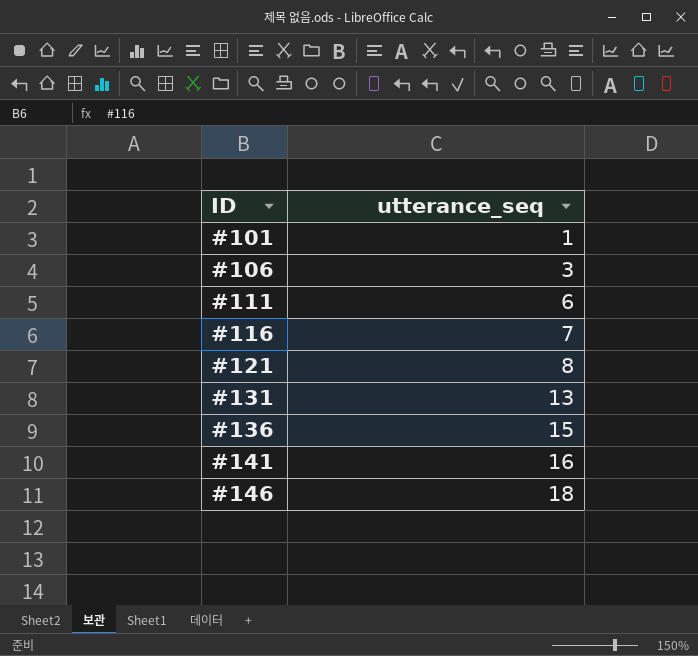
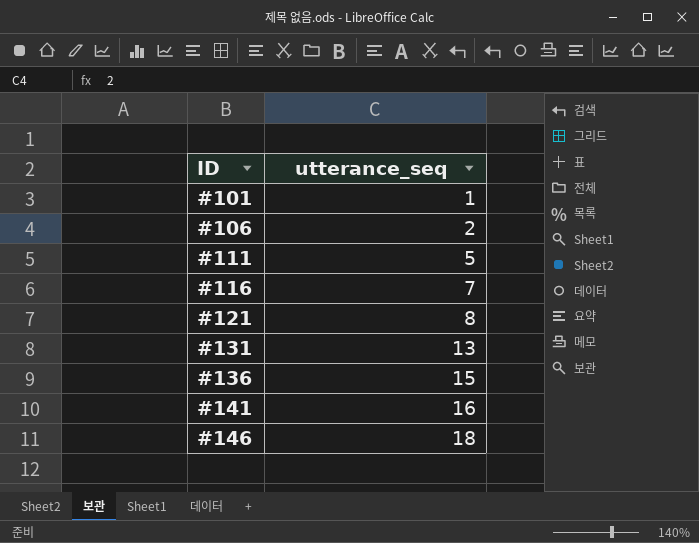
#106 | utterance_seq: 3 -> 2
#111 | utterance_seq: 6 -> 5

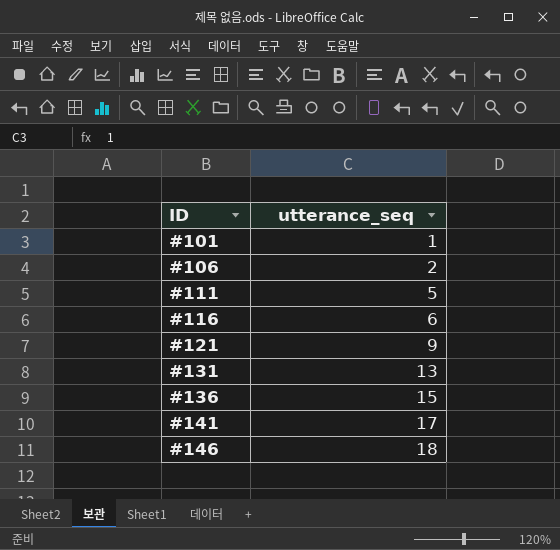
#116 | utterance_seq: 7 -> 6
#121 | utterance_seq: 8 -> 9
#141 | utterance_seq: 16 -> 17

